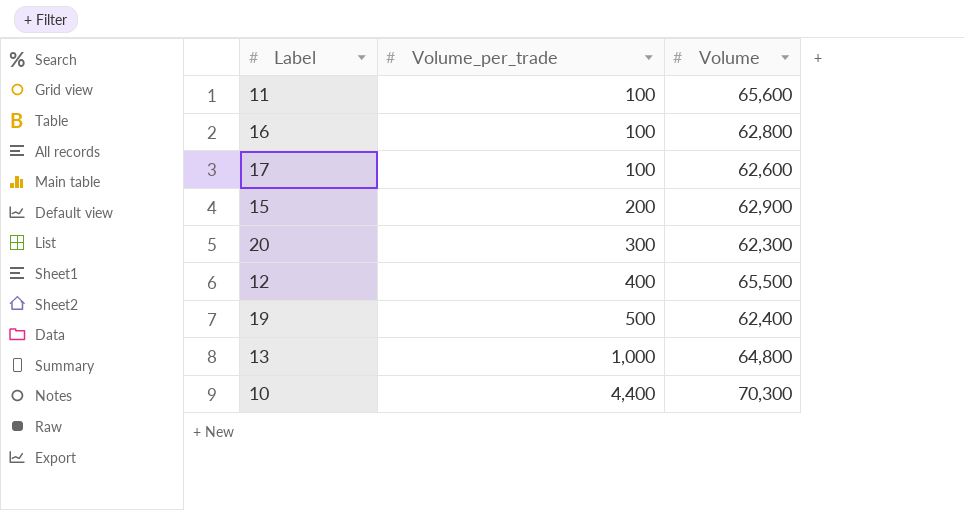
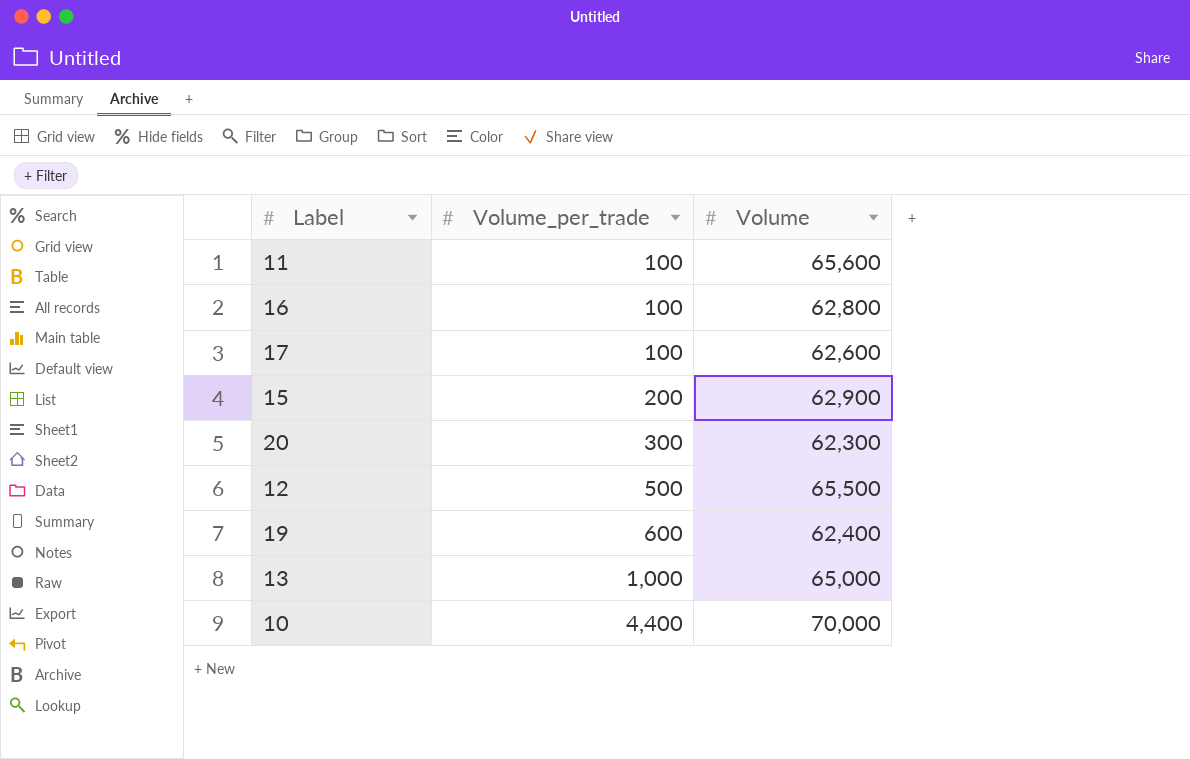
12 | Volume_per_trade: 400 -> 500
19 | Volume_per_trade: 500 -> 600
13 | Volume: 64,800 -> 65,000
10 | Volume: 70,300 -> 70,000

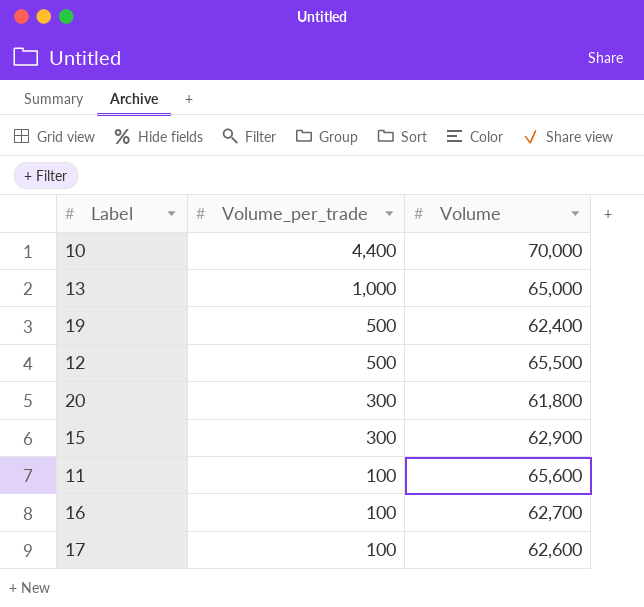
row order: Volume_per_trade ascending -> Volume_per_trade descending
19 | Volume_per_trade: 600 -> 500
20 | Volume: 62,300 -> 61,800
15 | Volume_per_trade: 200 -> 300
16 | Volume: 62,800 -> 62,700

